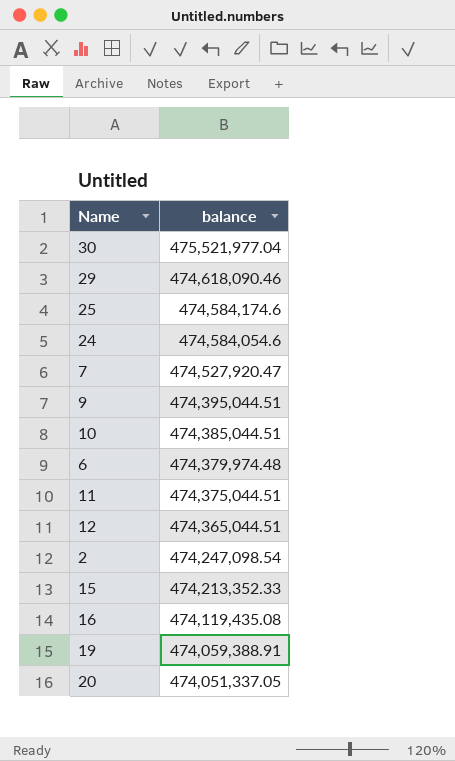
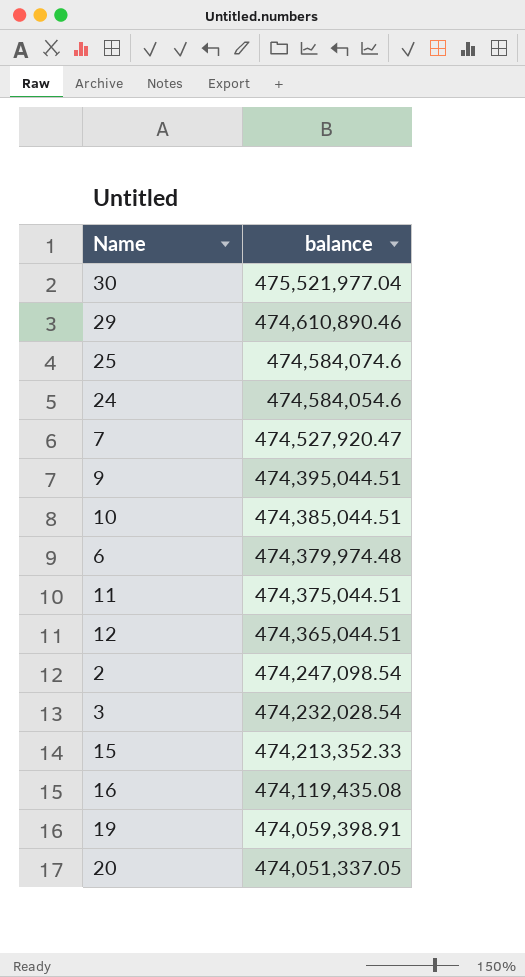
29 | balance: 474,618,090.46 -> 474,610,890.46
25 | balance: 474,584,174.6 -> 474,584,074.6
row 3: none -> 474,232,028.54
19 | balance: 474,059,388.91 -> 474,059,398.91

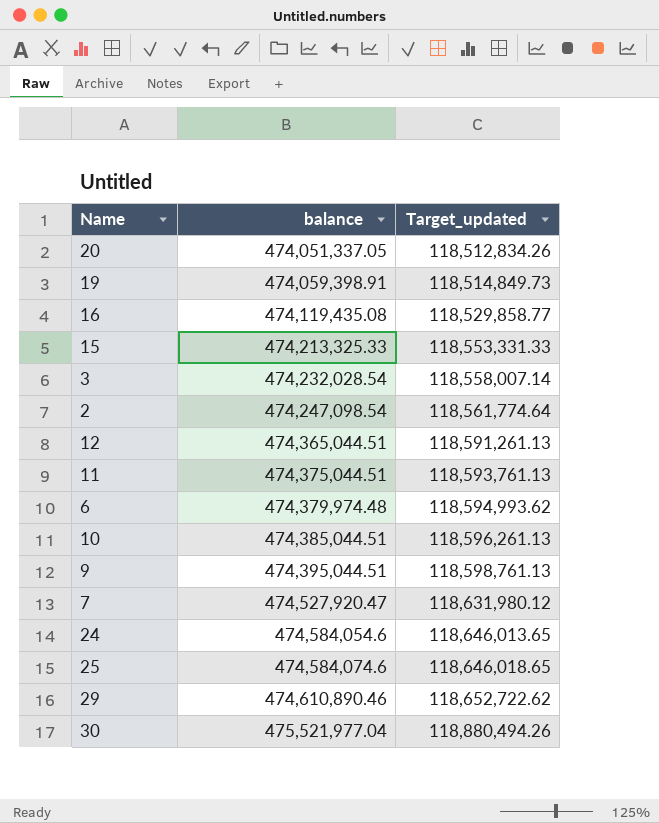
row order: balance descending -> balance ascending
column Target_updated | formula: none -> [balance] * 0.25
15 | balance: 474,213,352.33 -> 474,213,325.33

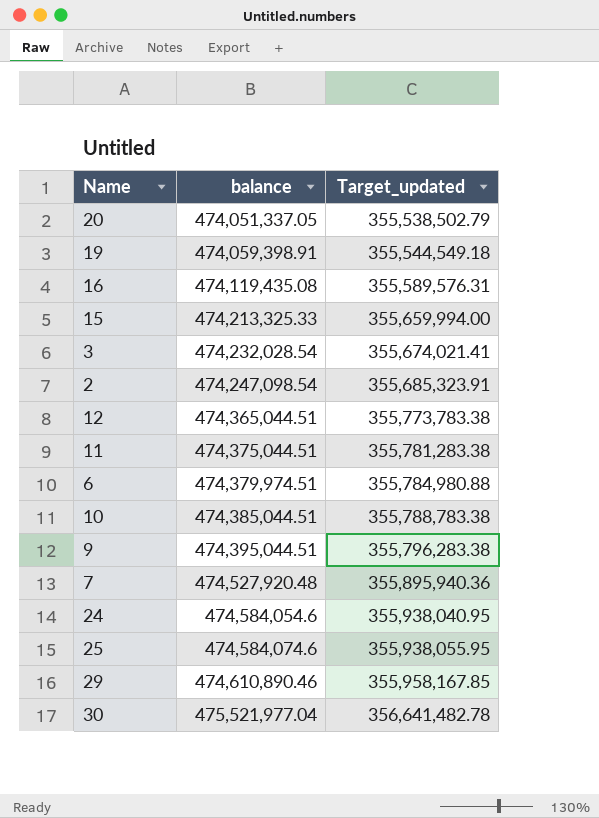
column Target_updated | formula: [balance] * 0.25 -> [balance] * 0.75
6 | balance: 474,379,974.48 -> 474,379,974.51
7 | balance: 474,527,920.47 -> 474,527,920.48

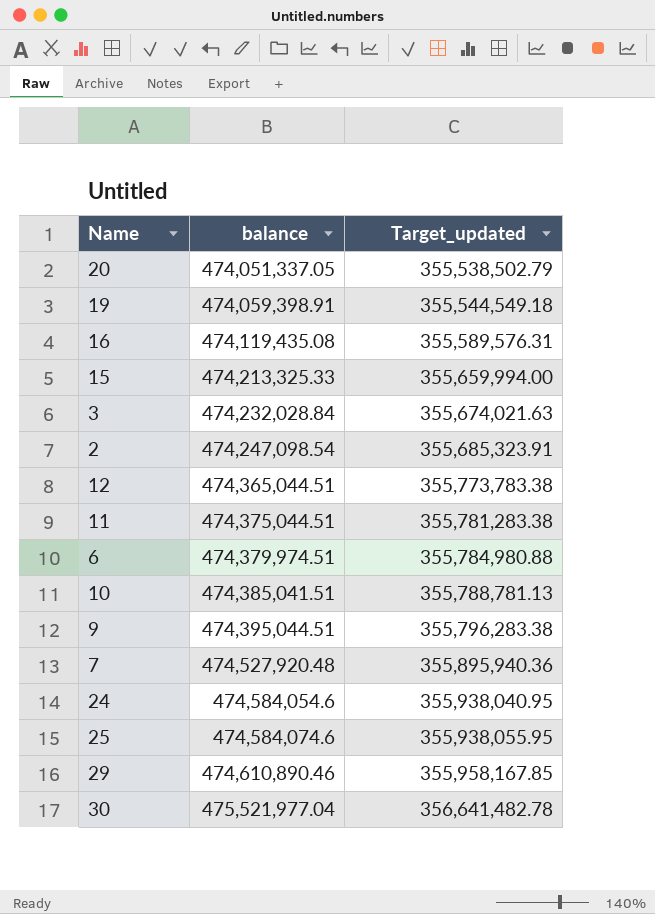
3 | balance: 474,232,028.54 -> 474,232,028.84
3 | Target_updated: 355,674,021.41 -> 355,674,021.63
10 | balance: 474,385,044.51 -> 474,385,041.51
10 | Target_updated: 355,788,783.38 -> 355,788,781.13

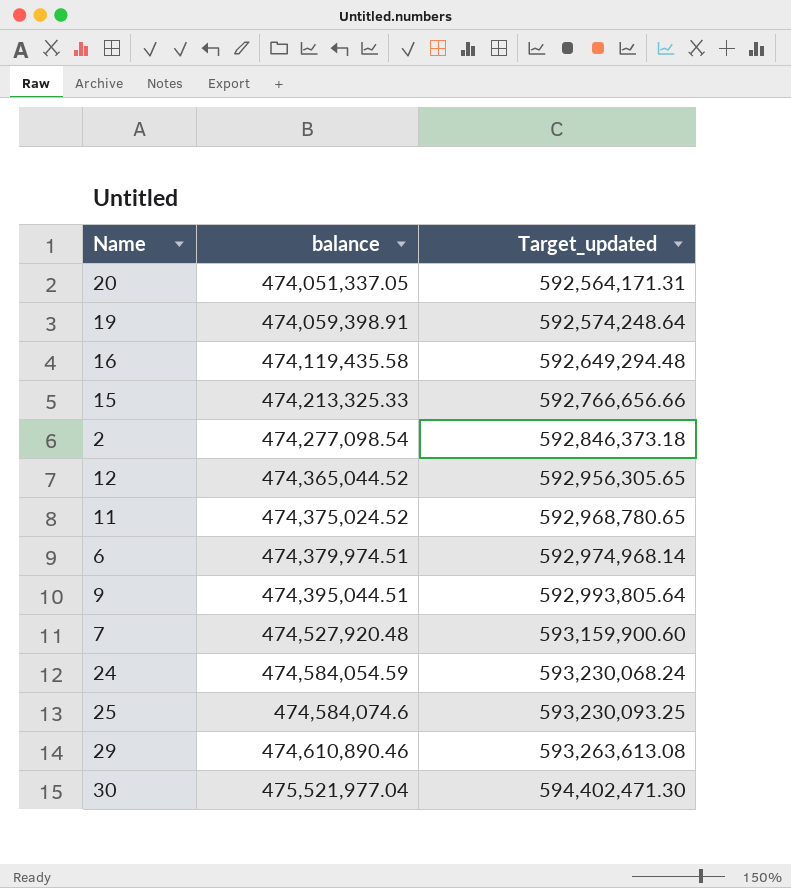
column Target_updated | formula: [balance] * 0.75 -> [balance] * 1.25
row 3: 474,232,028.84 | 355,674,021.63 -> none
row 10: 474,385,041.51 | 355,788,781.13 -> none
16 | balance: 474,119,435.08 -> 474,119,435.58
2 | balance: 474,247,098.54 -> 474,277,098.54
12 | balance: 474,365,044.51 -> 474,365,044.52
11 | balance: 474,375,044.51 -> 474,375,024.52
24 | balance: 474,584,054.6 -> 474,584,054.59

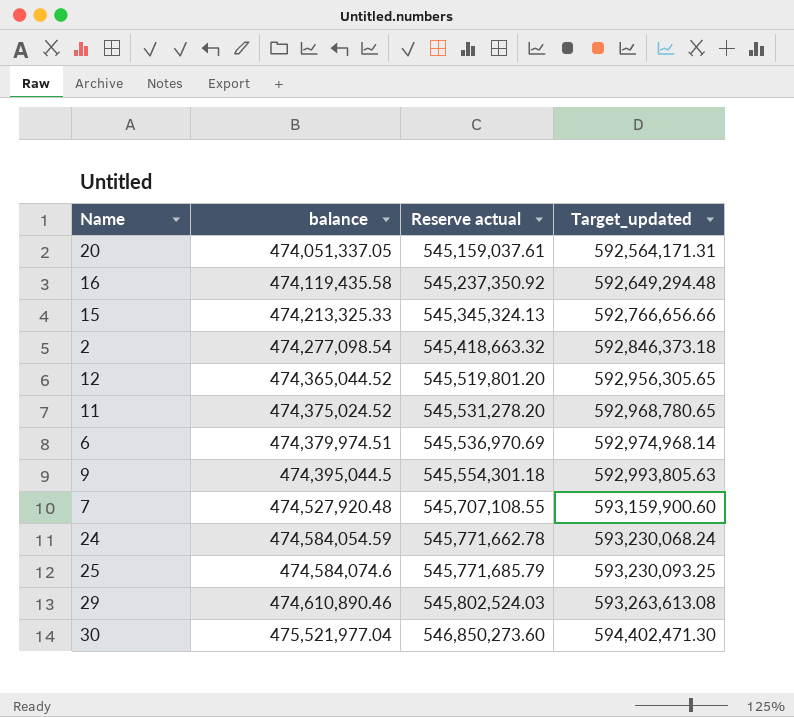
column Reserve actual | formula: none -> [balance] * 1.15
row 19: 474,059,398.91 | 592,574,248.64 -> none
9 | balance: 474,395,044.51 -> 474,395,044.5
9 | Target_updated: 592,993,805.64 -> 592,993,805.63

